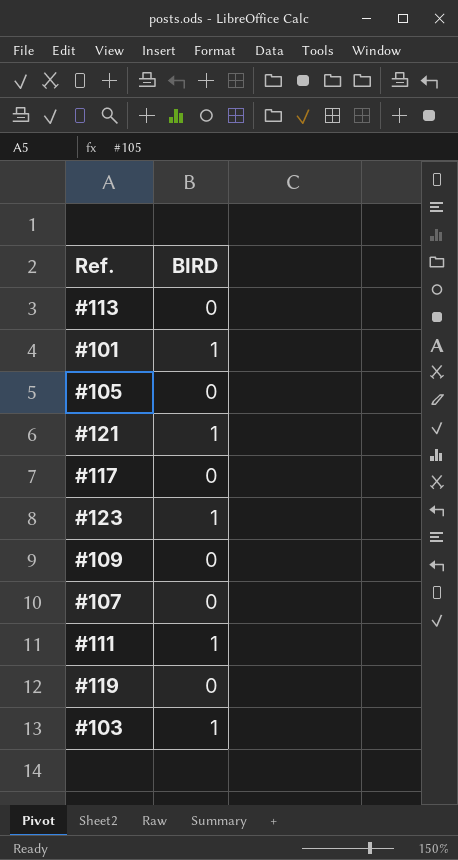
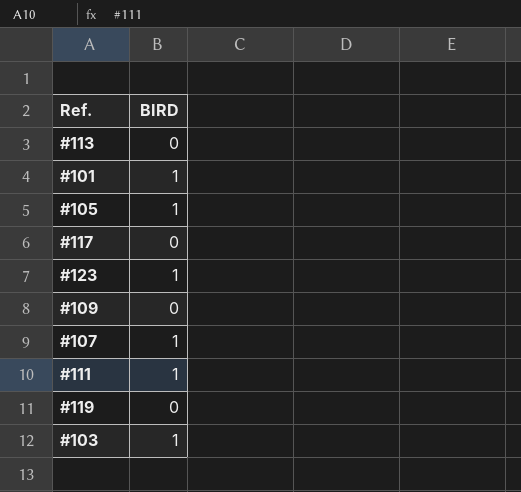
row #121: 1 -> none
#105 | BIRD: 0 -> 1
#107 | BIRD: 0 -> 1

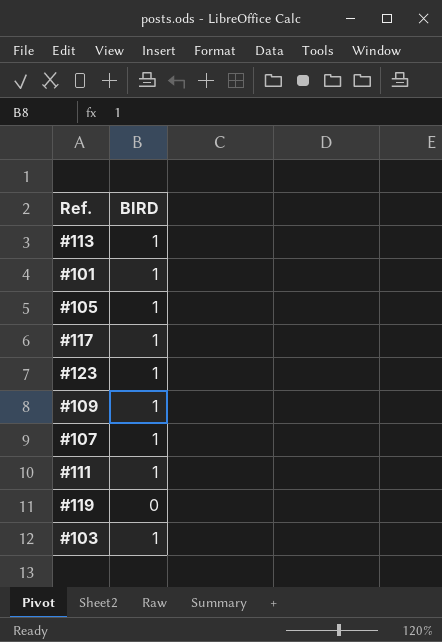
#113 | BIRD: 0 -> 1
#117 | BIRD: 0 -> 1
#109 | BIRD: 0 -> 1

